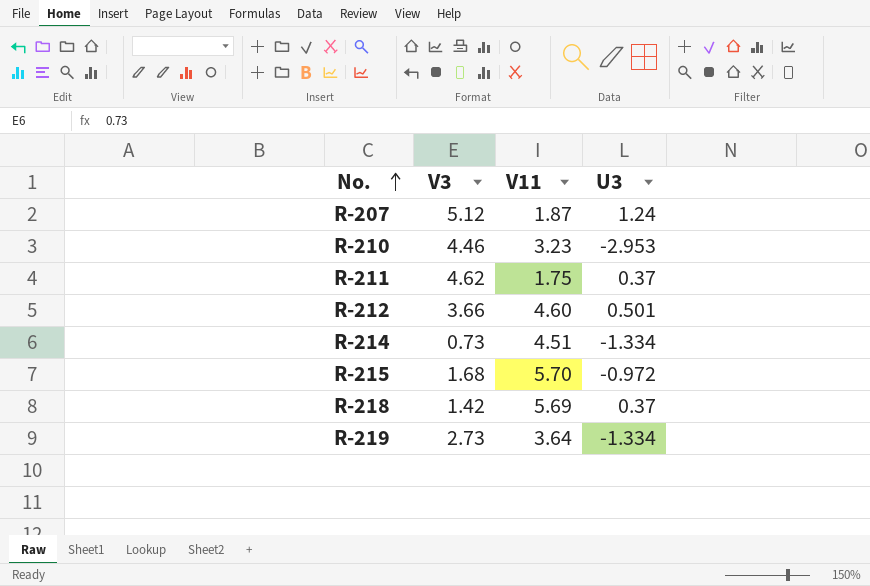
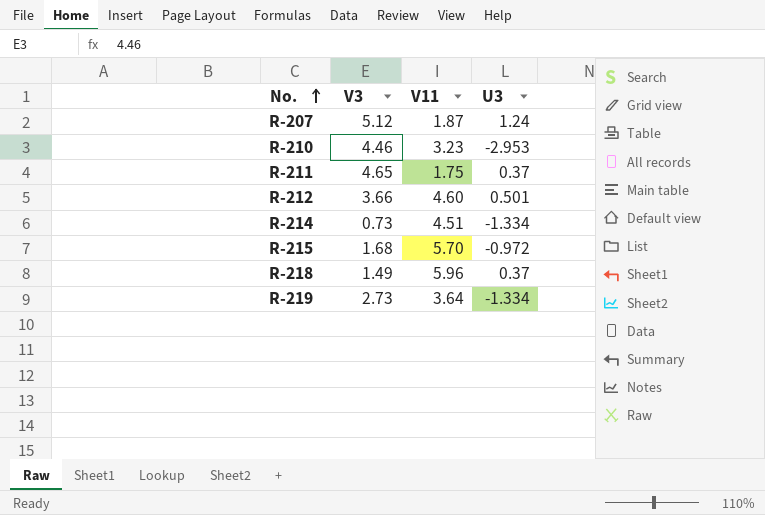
R-211 | V3: 4.62 -> 4.65
R-218 | V3: 1.42 -> 1.49
R-218 | V11: 5.69 -> 5.96

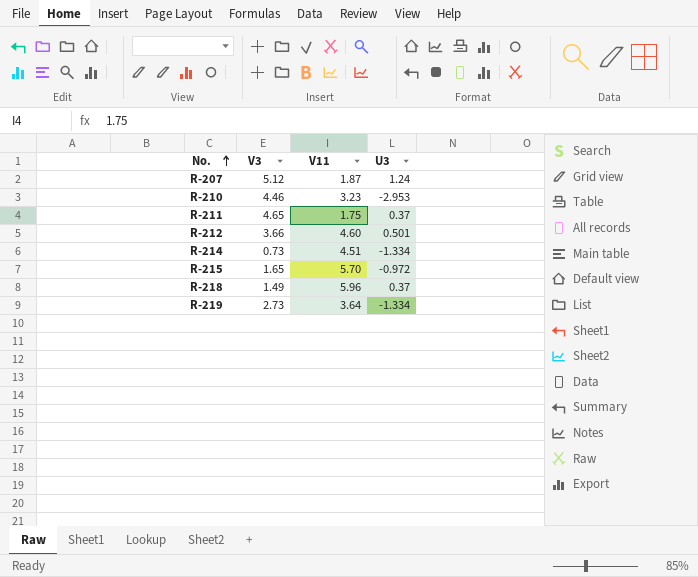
R-215 | V3: 1.68 -> 1.65

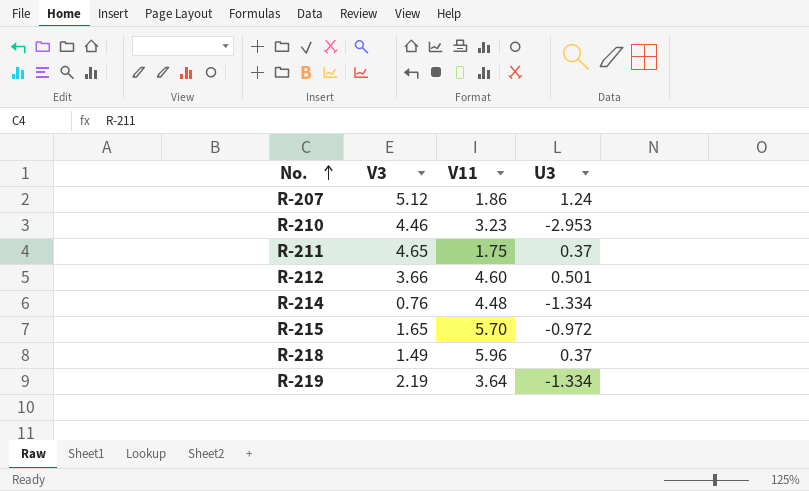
R-207 | V11: 1.87 -> 1.86
R-214 | V3: 0.73 -> 0.76
R-214 | V11: 4.51 -> 4.48
R-219 | V3: 2.73 -> 2.19

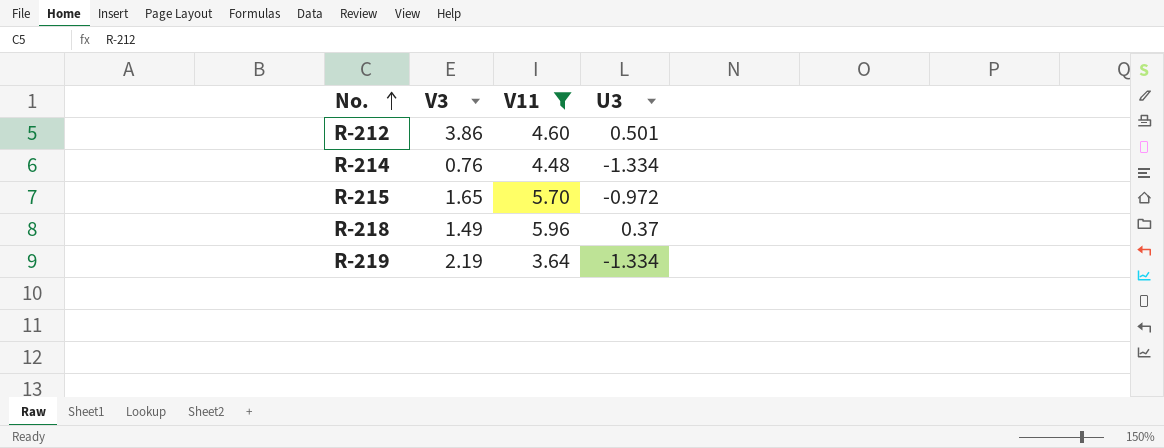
filter: none -> V11 >= 3.64
R-212 | V3: 3.66 -> 3.86

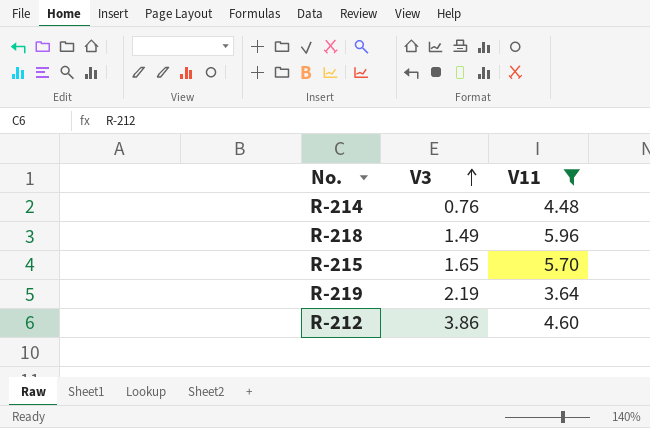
row order: No. ascending -> V3 ascending
column U3 | position: 4 -> none

